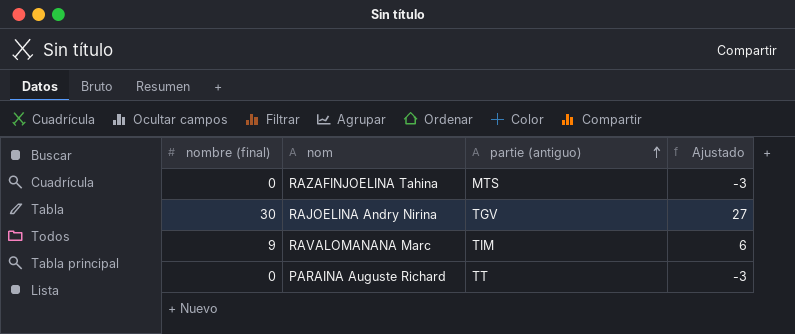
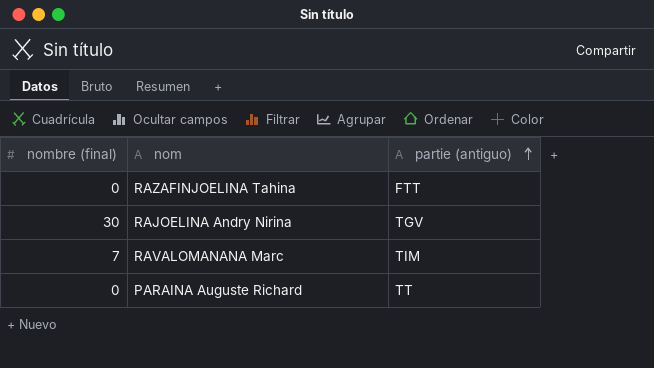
column Ajustado | formula: [nombre (final)] - 3 -> none
RAZAFINJOELINA Tahina | partie (antiguo): MTS -> FTT
RAVALOMANANA Marc | nombre (final): 9 -> 7

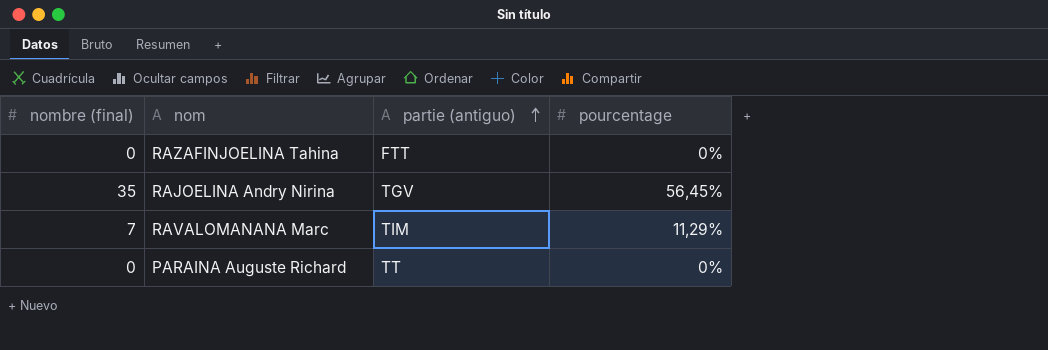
column pourcentage | position: none -> 4
RAJOELINA Andry Nirina | nombre (final): 30 -> 35

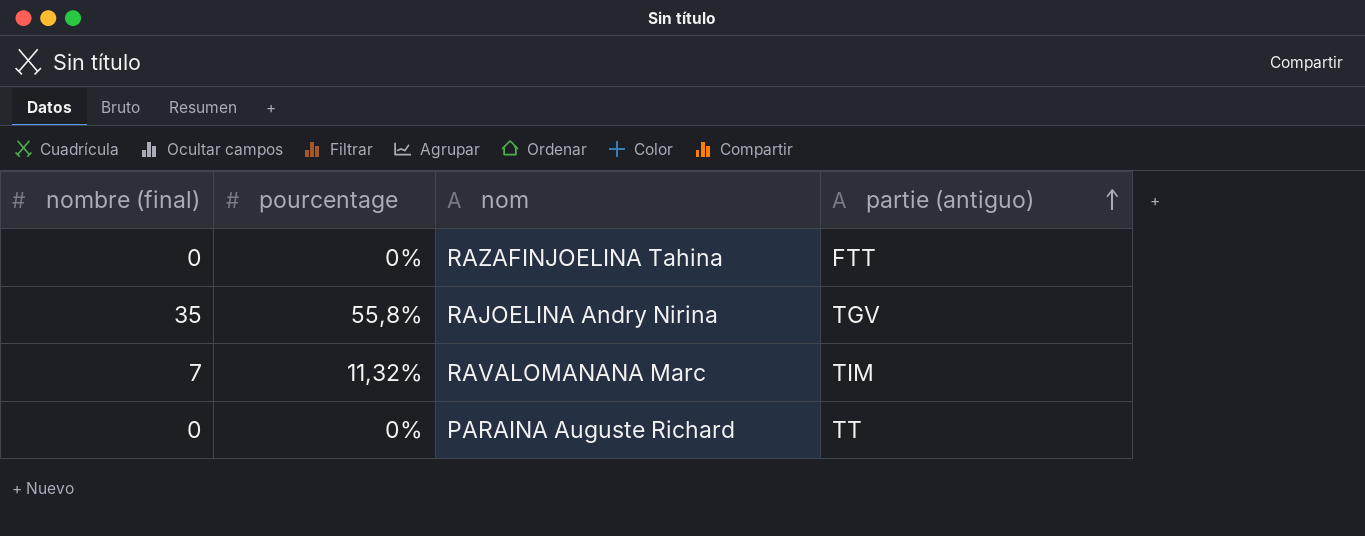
column pourcentage | position: 4 -> 2
RAJOELINA Andry Nirina | pourcentage: 56,45% -> 55,8%
RAVALOMANANA Marc | pourcentage: 11,29% -> 11,32%

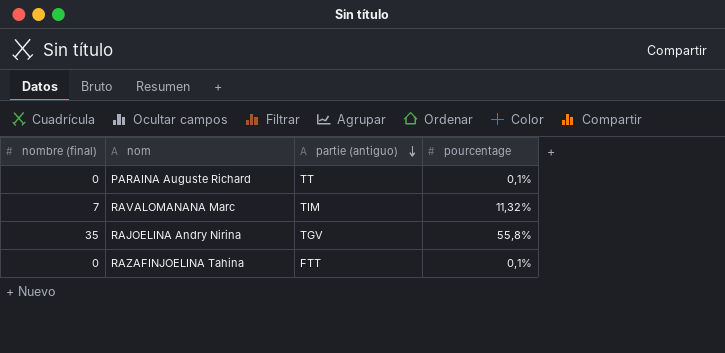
row order: partie (antiguo) ascending -> partie (antiguo) descending
column pourcentage | position: 2 -> 4
PARAINA Auguste Richard | pourcentage: 0% -> 0,1%
RAZAFINJOELINA Tahina | pourcentage: 0% -> 0,1%

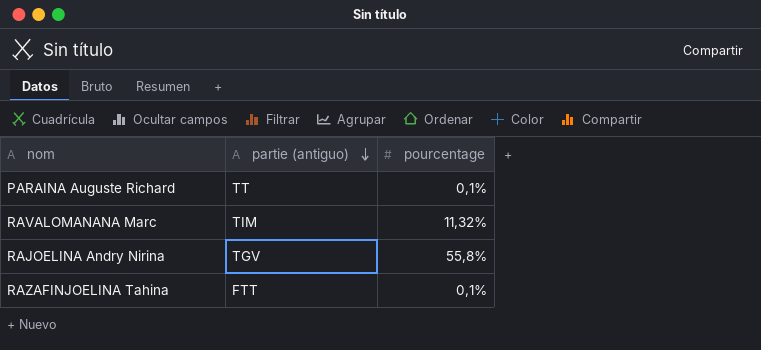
column nombre (final) | position: 1 -> none

